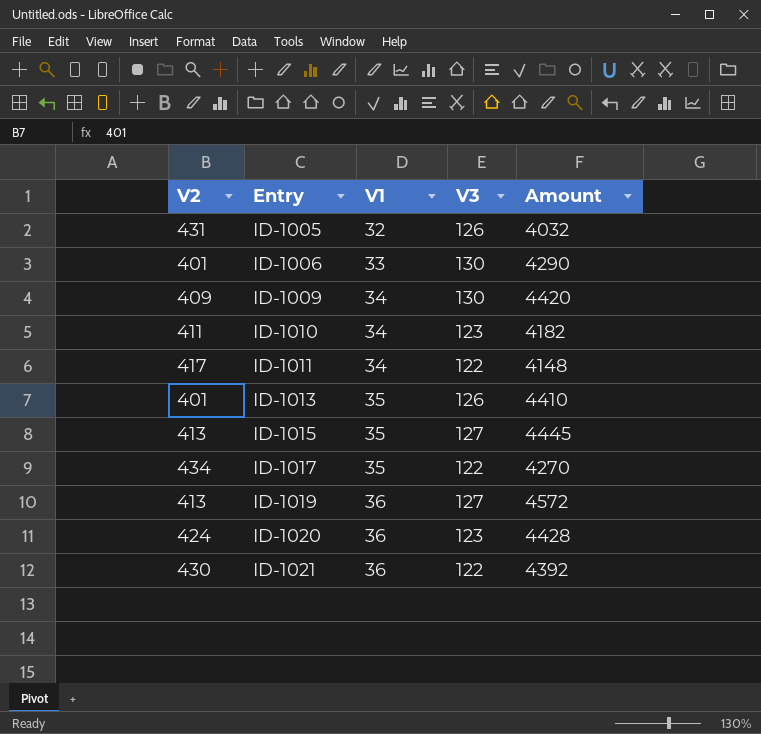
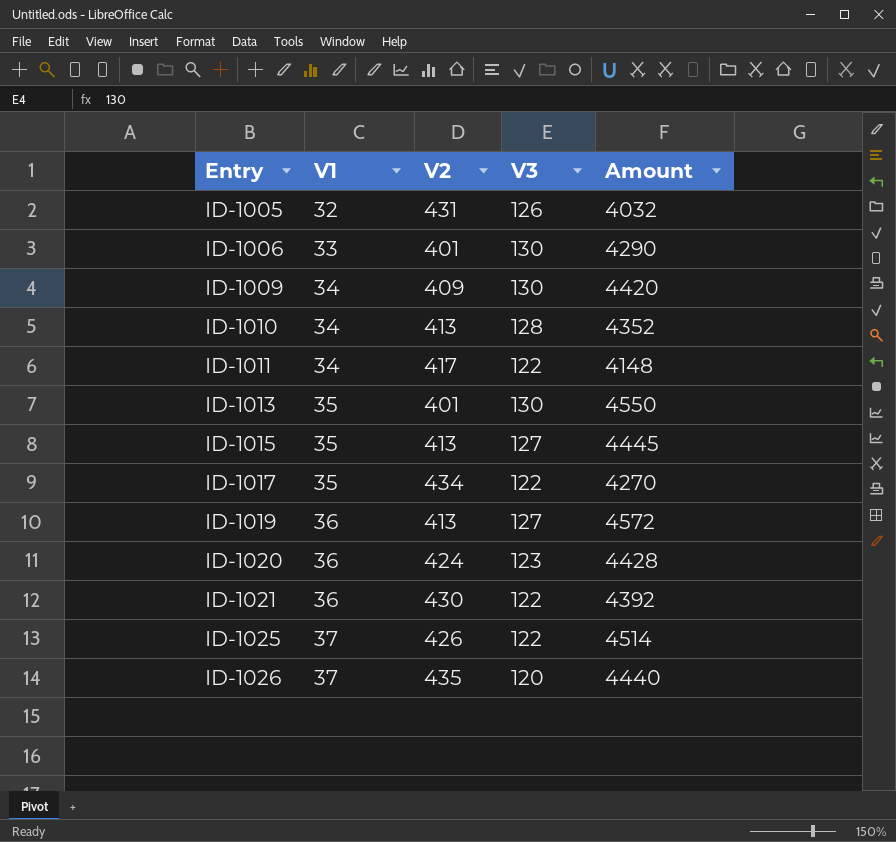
column V2 | position: 1 -> 3
ID-1010 | V2: 411 -> 413
ID-1010 | V3: 123 -> 128
ID-1010 | Amount: 4182 -> 4352
ID-1013 | V3: 126 -> 130
ID-1013 | Amount: 4410 -> 4550
row ID-1025: none -> 37 | 426 | 122 | 4514
row ID-1026: none -> 37 | 435 | 120 | 4440

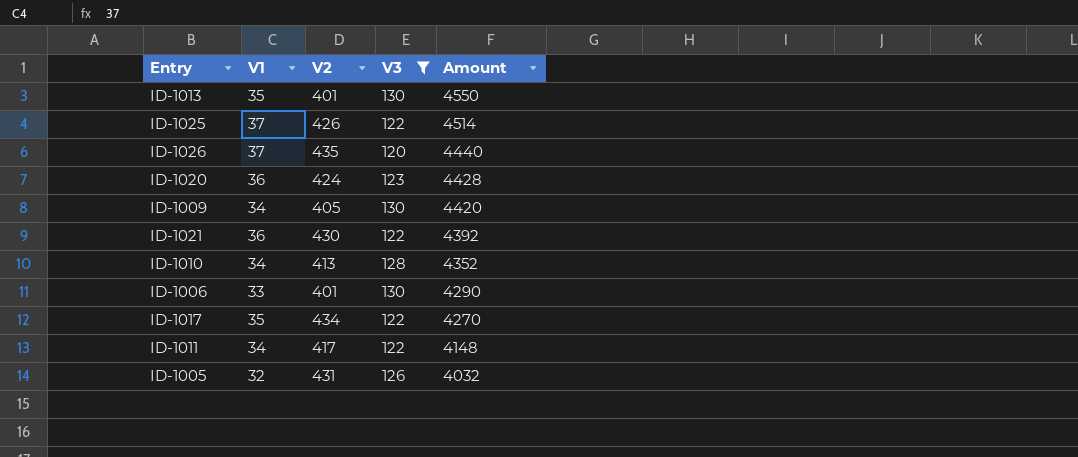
filter: none -> V3 != 127
row order: Entry ascending -> Amount descending
ID-1009 | V2: 409 -> 405

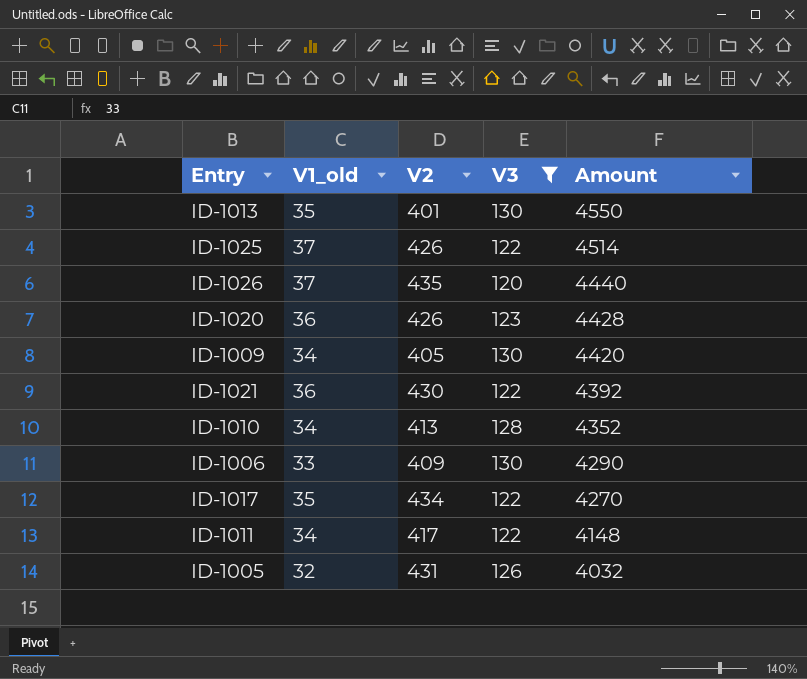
column name: V1 -> V1_old
ID-1020 | V2: 424 -> 426
ID-1006 | V2: 401 -> 409

